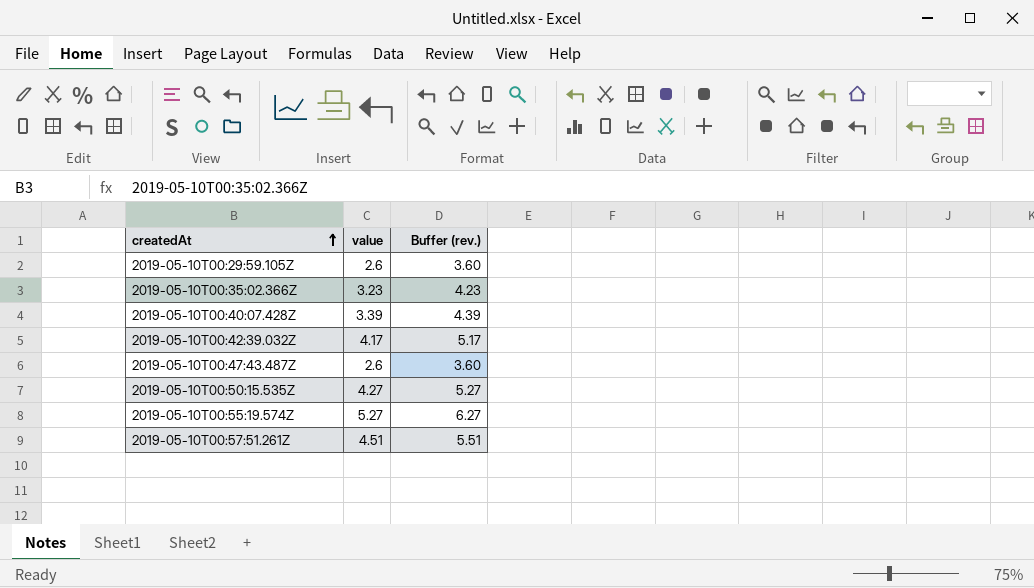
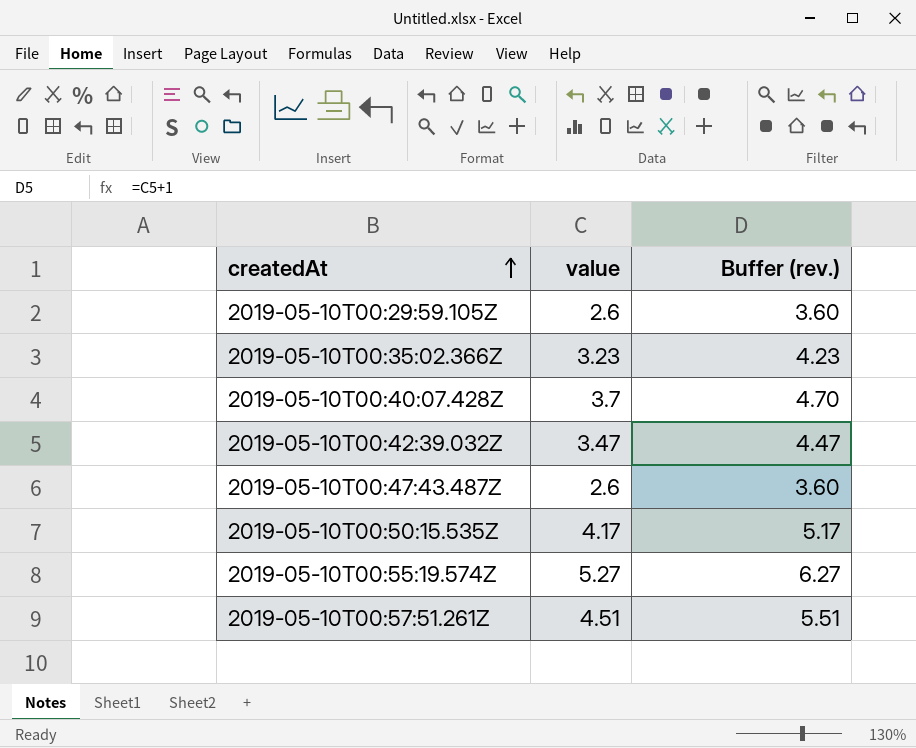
2019-05-10T00:40:07.428Z | value: 3.39 -> 3.7
2019-05-10T00:40:07.428Z | Buffer (rev.): 4.39 -> 4.70
2019-05-10T00:42:39.032Z | value: 4.17 -> 3.47
2019-05-10T00:42:39.032Z | Buffer (rev.): 5.17 -> 4.47
2019-05-10T00:50:15.535Z | value: 4.27 -> 4.17
2019-05-10T00:50:15.535Z | Buffer (rev.): 5.27 -> 5.17

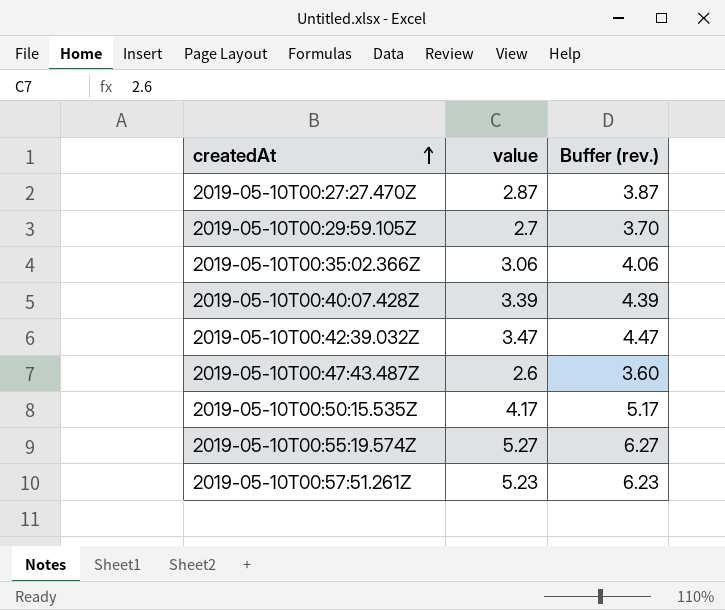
row 2019-05-10T00:27:27.470Z: none -> 2.87 | 3.87
2019-05-10T00:29:59.105Z | value: 2.6 -> 2.7
2019-05-10T00:29:59.105Z | Buffer (rev.): 3.60 -> 3.70
2019-05-10T00:35:02.366Z | value: 3.23 -> 3.06
2019-05-10T00:35:02.366Z | Buffer (rev.): 4.23 -> 4.06
2019-05-10T00:40:07.428Z | value: 3.7 -> 3.39
2019-05-10T00:40:07.428Z | Buffer (rev.): 4.70 -> 4.39
2019-05-10T00:57:51.261Z | value: 4.51 -> 5.23
2019-05-10T00:57:51.261Z | Buffer (rev.): 5.51 -> 6.23

